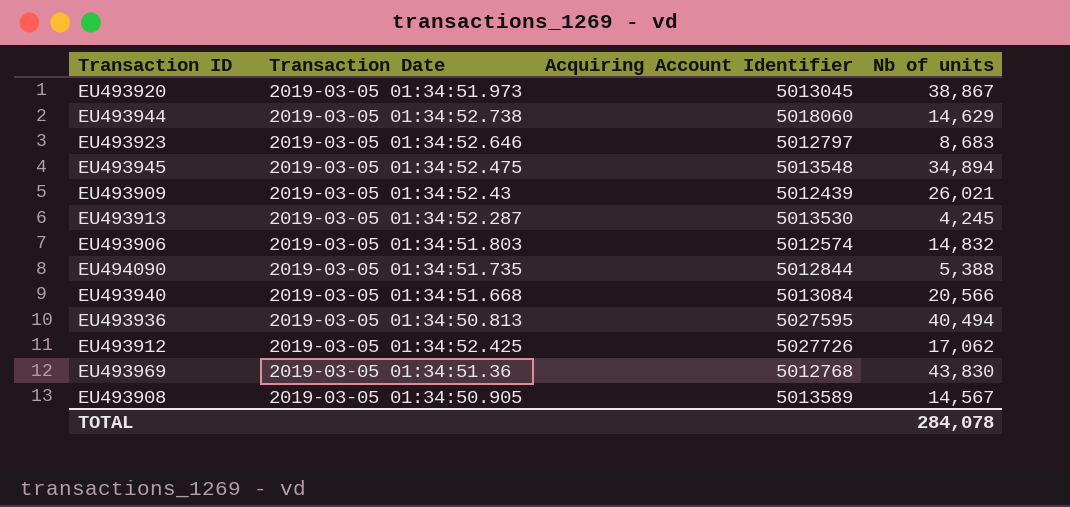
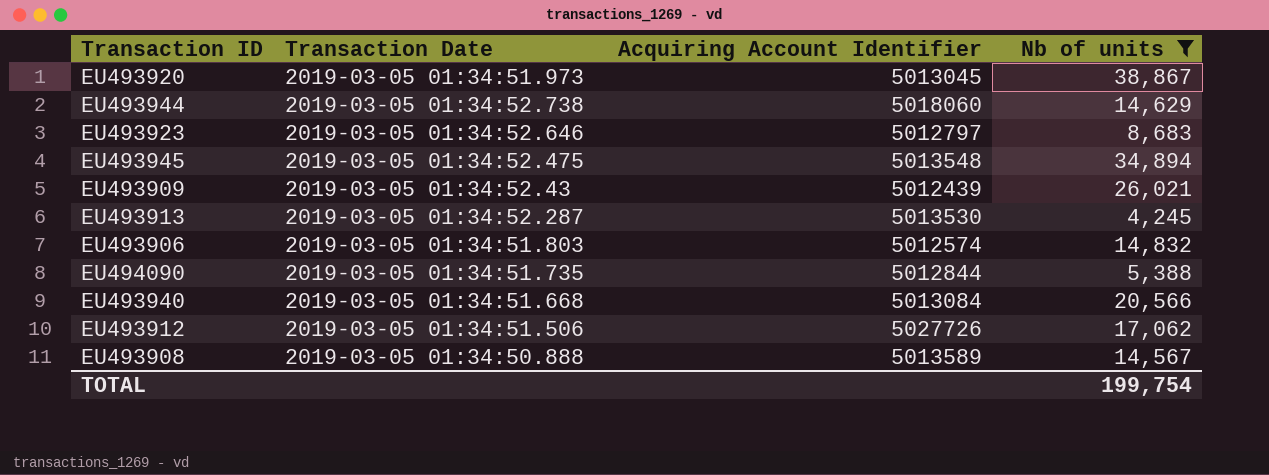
filter: none -> Nb of units <= 38,867
EU493912 | Transaction Date: 2019-03-05 01:34:52.425 -> 2019-03-05 01:34:51.506
EU493908 | Transaction Date: 2019-03-05 01:34:50.905 -> 2019-03-05 01:34:50.888
TOTAL | Nb of units: 284,078 -> 199,754

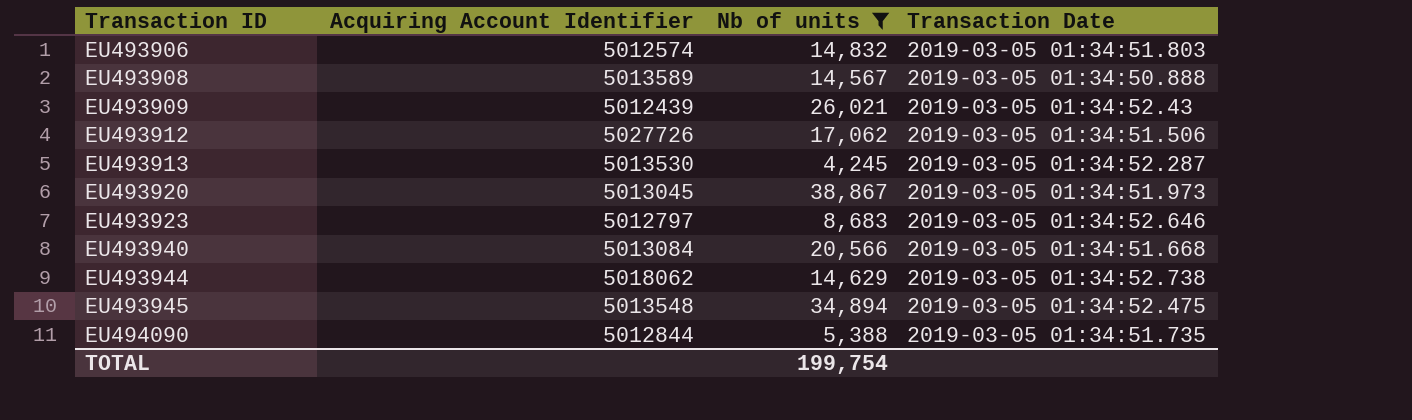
row order: none -> Transaction ID ascending
column Transaction Date | position: 2 -> 4
EU493944 | Acquiring Account Identifier: 5018060 -> 5018062

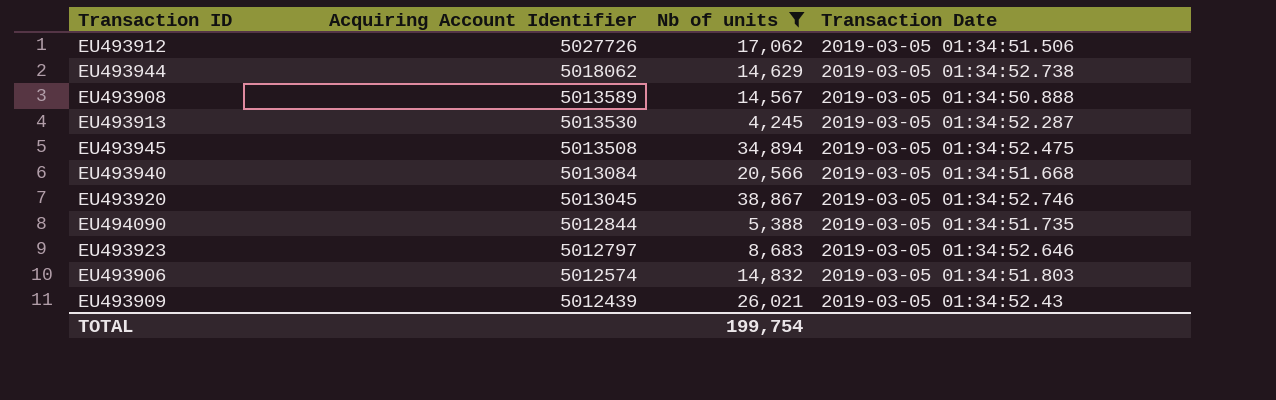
row order: Transaction ID ascending -> Acquiring Account Identifier descending
EU493945 | Acquiring Account Identifier: 5013548 -> 5013508
EU493920 | Transaction Date: 2019-03-05 01:34:51.973 -> 2019-03-05 01:34:52.746

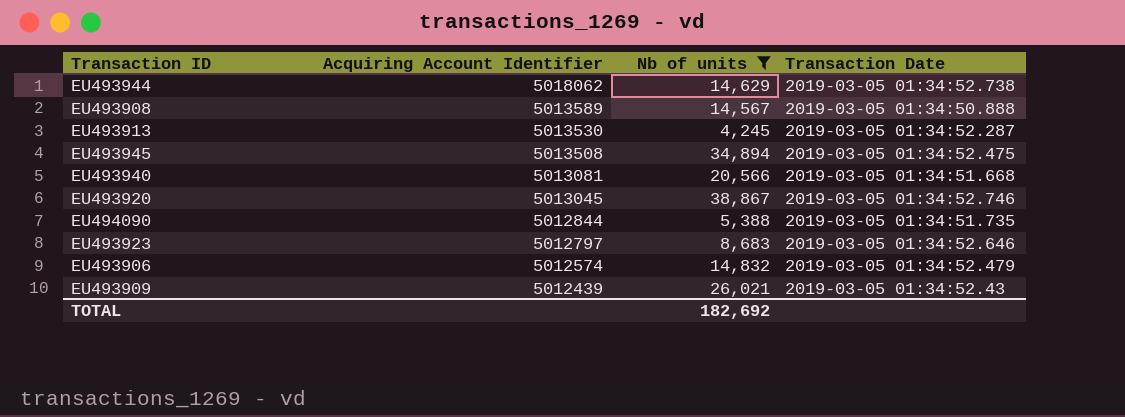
row EU493912: 5027726 | 17,062 | 2019-03-05 01:34:51.506 -> none
EU493940 | Acquiring Account Identifier: 5013084 -> 5013081
EU493906 | Transaction Date: 2019-03-05 01:34:51.803 -> 2019-03-05 01:34:52.479
TOTAL | Nb of units: 199,754 -> 182,692

